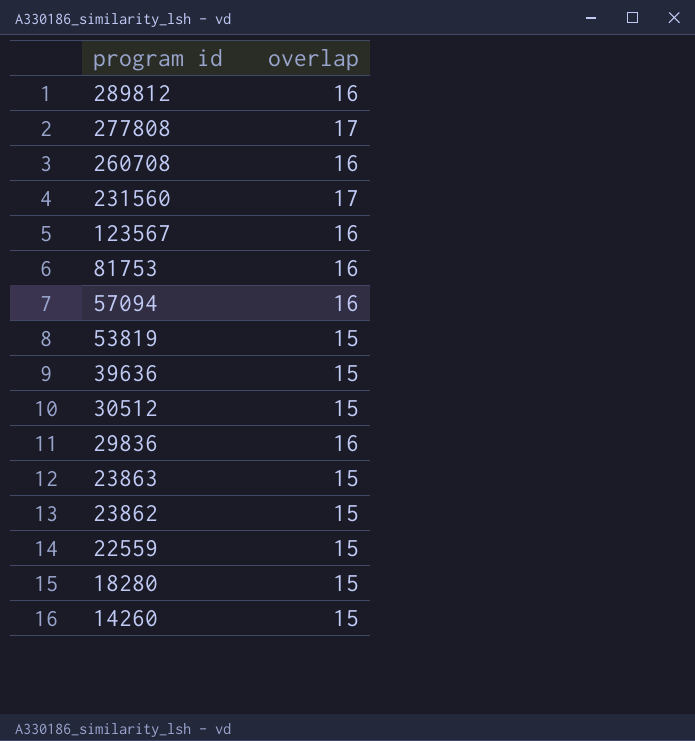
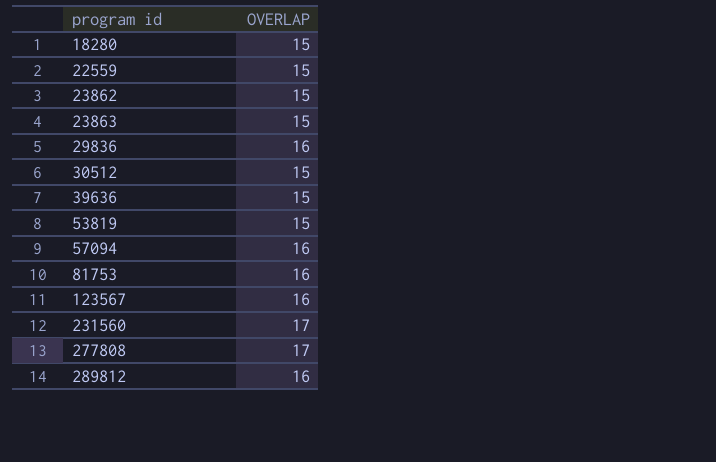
row order: program id descending -> program id ascending
column name: overlap -> OVERLAP
row 260708: 16 -> none
row 14260: 15 -> none

